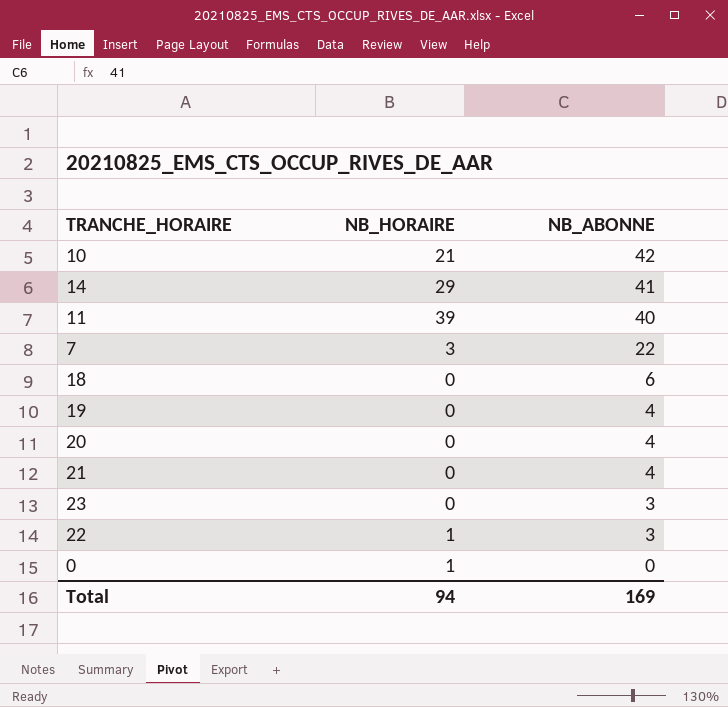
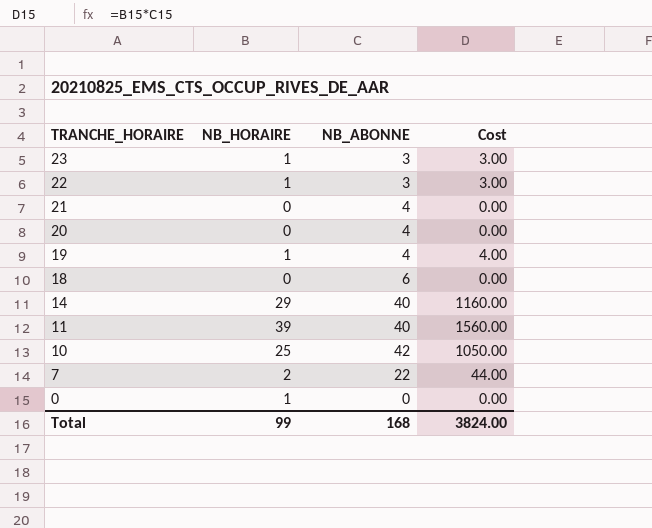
row order: NB_ABONNE descending -> TRANCHE_HORAIRE descending
column Cost | formula: none -> [NB_HORAIRE] * [NB_ABONNE]
23 | NB_HORAIRE: 0 -> 1
19 | NB_HORAIRE: 0 -> 1
14 | NB_ABONNE: 41 -> 40
10 | NB_HORAIRE: 21 -> 25
7 | NB_HORAIRE: 3 -> 2
Total | NB_HORAIRE: 94 -> 99
Total | NB_ABONNE: 169 -> 168

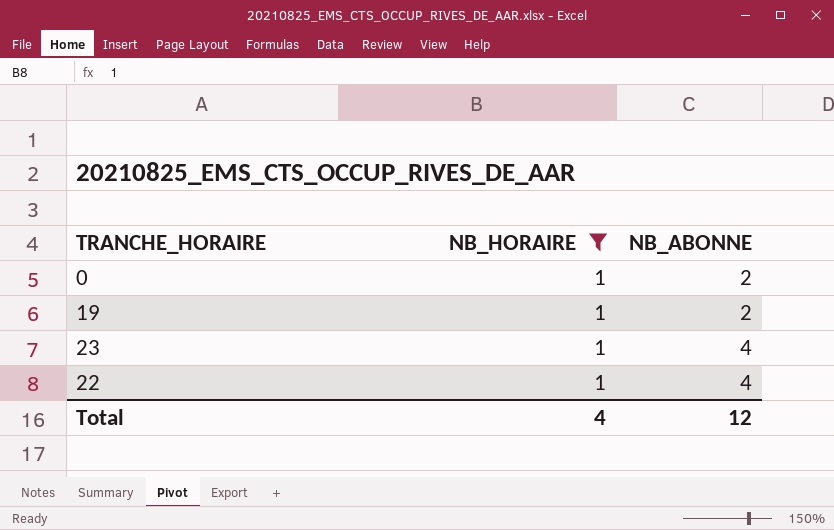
filter: none -> NB_HORAIRE = 1
row order: TRANCHE_HORAIRE descending -> NB_ABONNE ascending
column Cost | formula: [NB_HORAIRE] * [NB_ABONNE] -> none
0 | NB_ABONNE: 0 -> 2
19 | NB_ABONNE: 4 -> 2
23 | NB_ABONNE: 3 -> 4
22 | NB_ABONNE: 3 -> 4
Total | NB_HORAIRE: 99 -> 4
Total | NB_ABONNE: 168 -> 12

